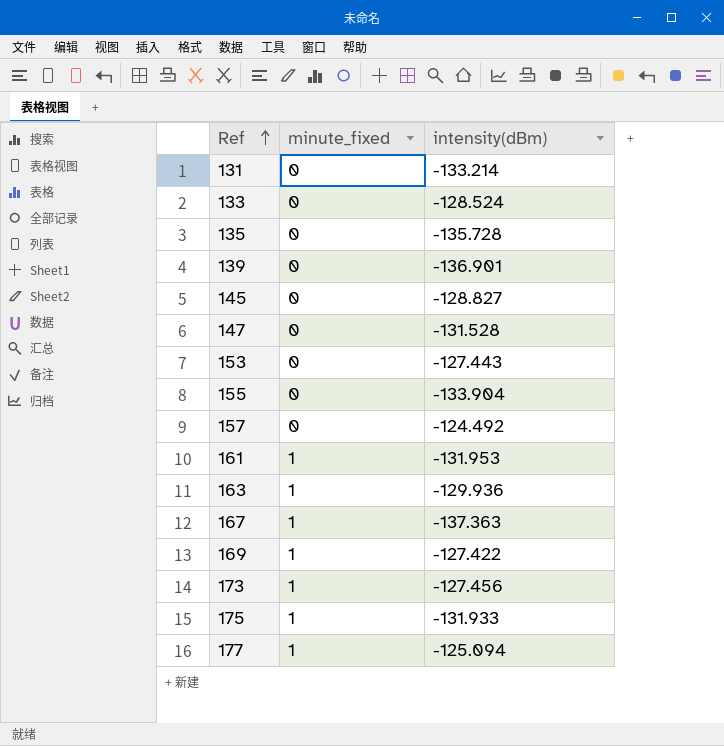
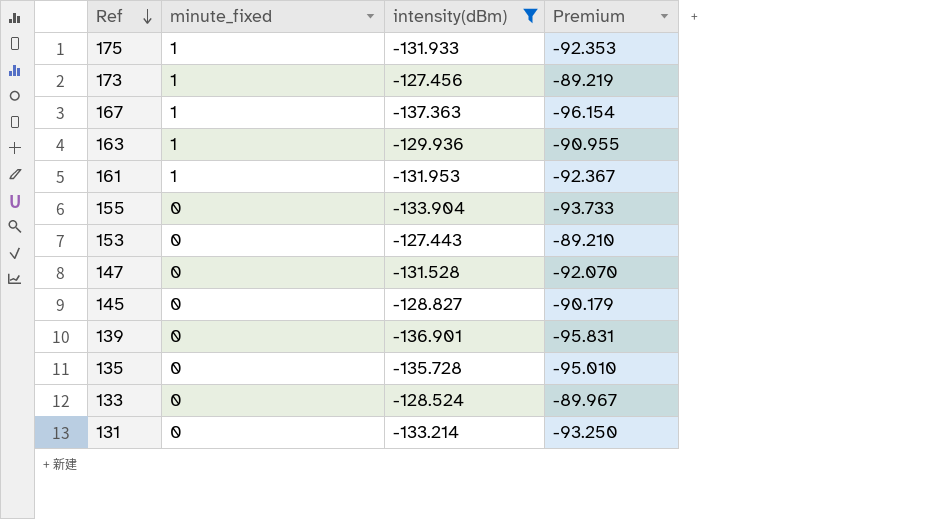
filter: none -> intensity(dBm) <= -127.443
row order: Ref ascending -> Ref descending
column Premium | formula: none -> [intensity(dBm)] * 0.7

